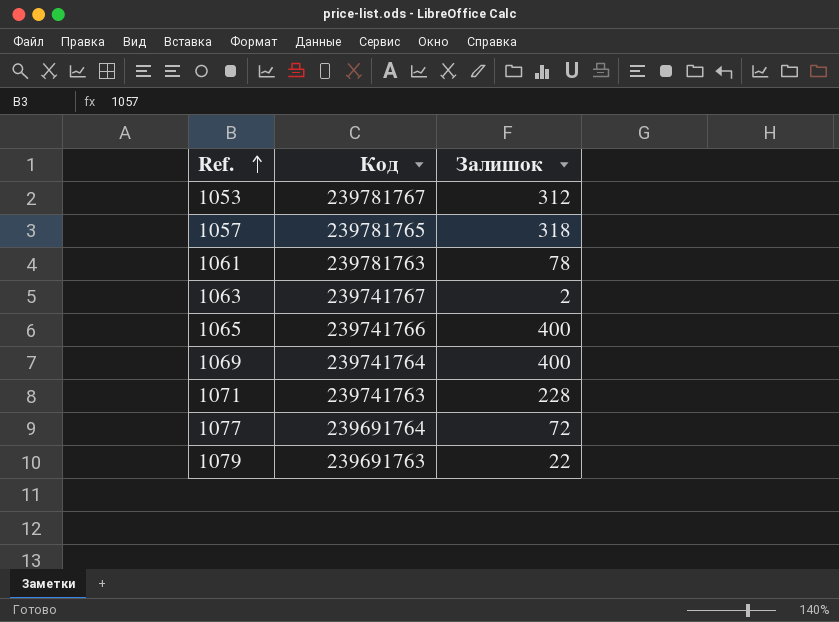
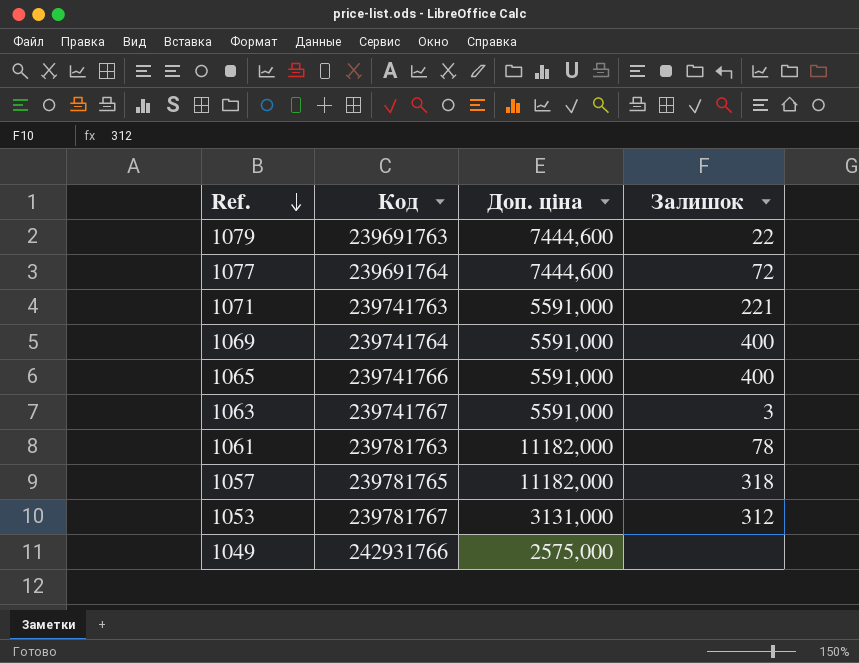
row order: Ref. ascending -> Ref. descending
column Доп. ціна | position: none -> 3
1071 | Залишок: 228 -> 221
1063 | Залишок: 2 -> 3
row 1049: none -> 242931766 | 2575,000 | none

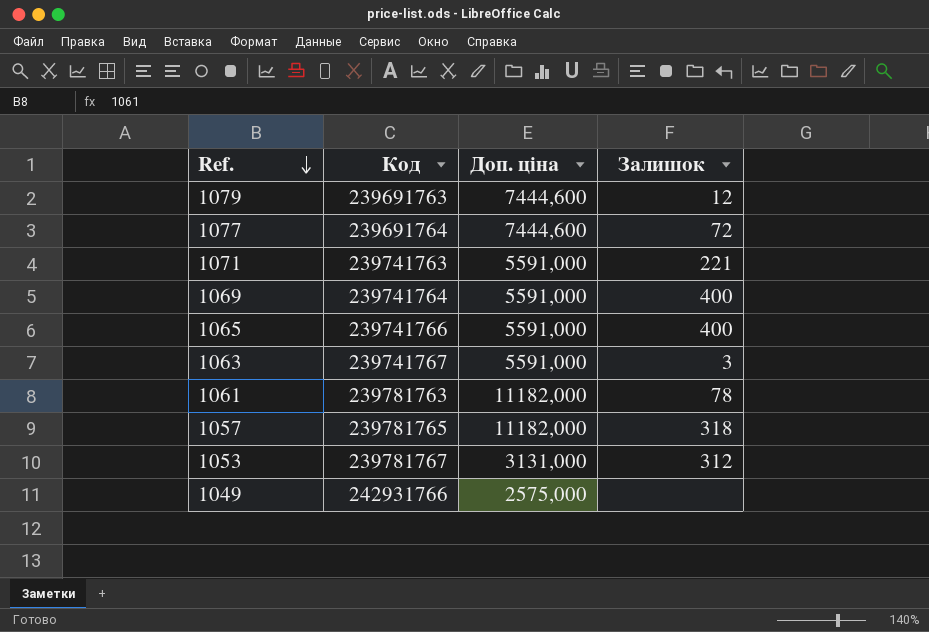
1079 | Залишок: 22 -> 12

